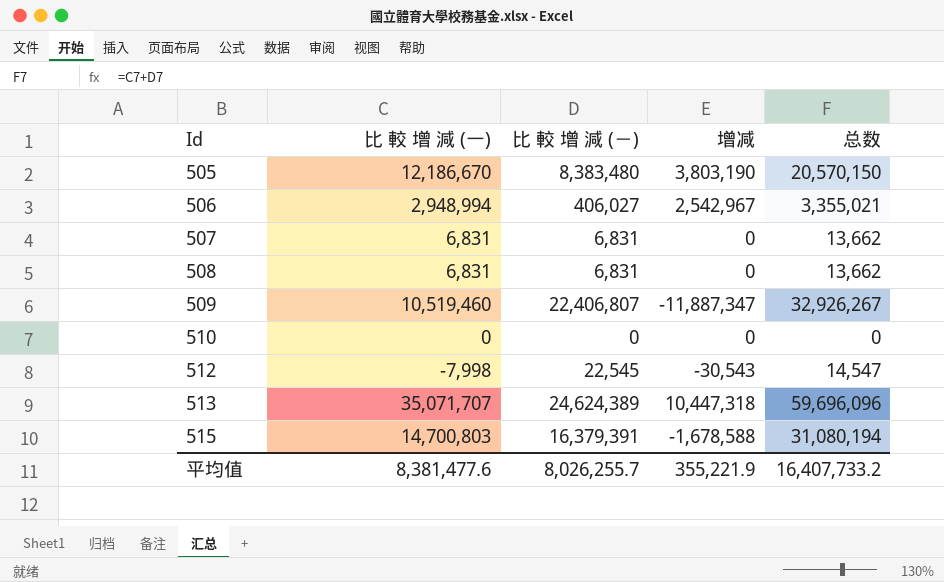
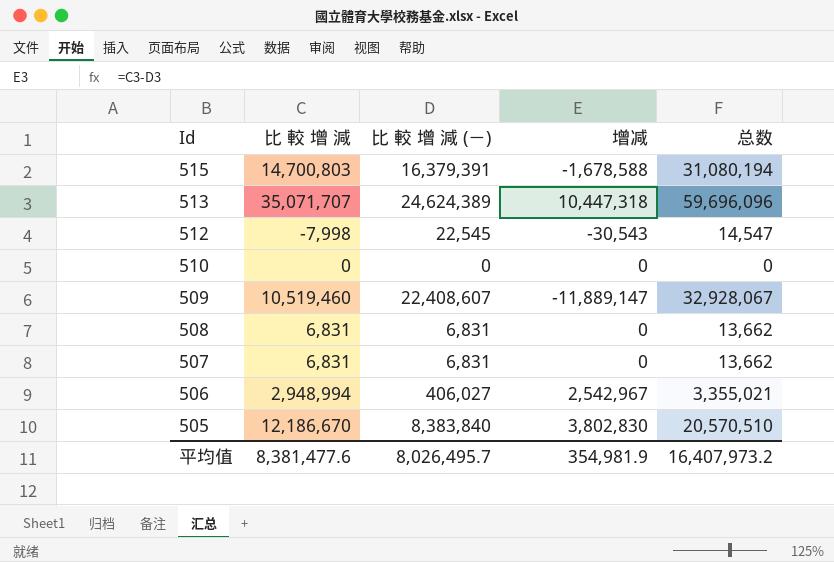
row order: Id ascending -> Id descending
column name: 比 較 增 減 (一) -> 比 較 增 減
509 | 比 較 增 減 (－): 22,406,807 -> 22,408,607
509 | 增减: -11,887,347 -> -11,889,147
509 | 总数: 32,926,267 -> 32,928,067
505 | 比 較 增 減 (－): 8,383,480 -> 8,383,840
505 | 增减: 3,803,190 -> 3,802,830
505 | 总数: 20,570,150 -> 20,570,510
平均值 | 比 較 增 減 (－): 8,026,255.7 -> 8,026,495.7
平均值 | 增减: 355,221.9 -> 354,981.9
平均值 | 总数: 16,407,733.2 -> 16,407,973.2

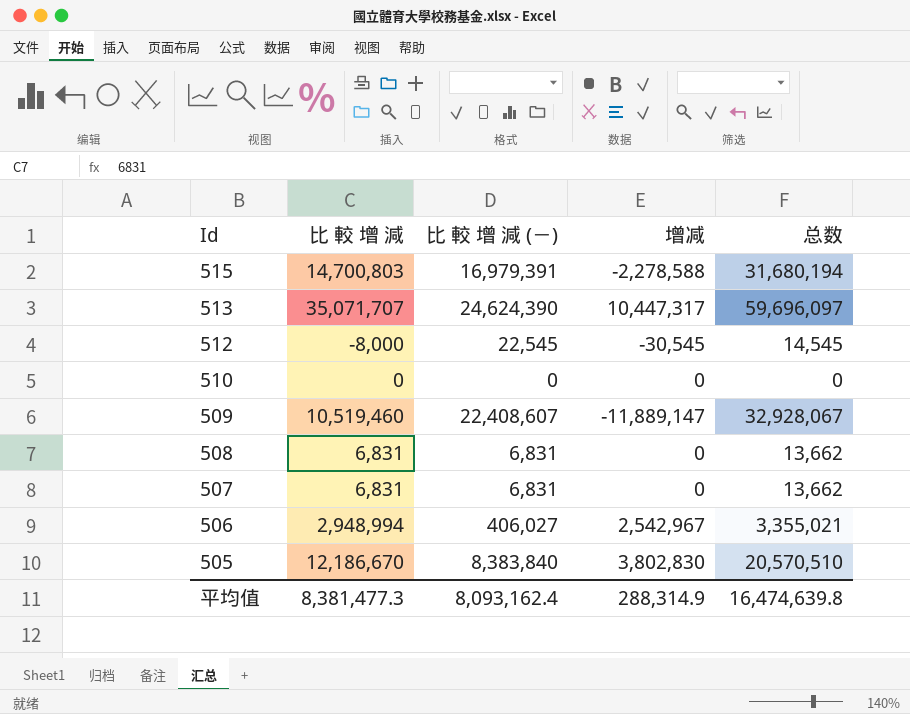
515 | 比 較 增 減 (－): 16,379,391 -> 16,979,391
515 | 增减: -1,678,588 -> -2,278,588
515 | 总数: 31,080,194 -> 31,680,194
513 | 比 較 增 減 (－): 24,624,389 -> 24,624,390
513 | 增减: 10,447,318 -> 10,447,317
513 | 总数: 59,696,096 -> 59,696,097
512 | 比 較 增 減: -7,998 -> -8,000
512 | 增减: -30,543 -> -30,545
512 | 总数: 14,547 -> 14,545
平均值 | 比 較 增 減: 8,381,477.6 -> 8,381,477.3
平均值 | 比 較 增 減 (－): 8,026,495.7 -> 8,093,162.4
平均值 | 增减: 354,981.9 -> 288,314.9
平均值 | 总数: 16,407,973.2 -> 16,474,639.8

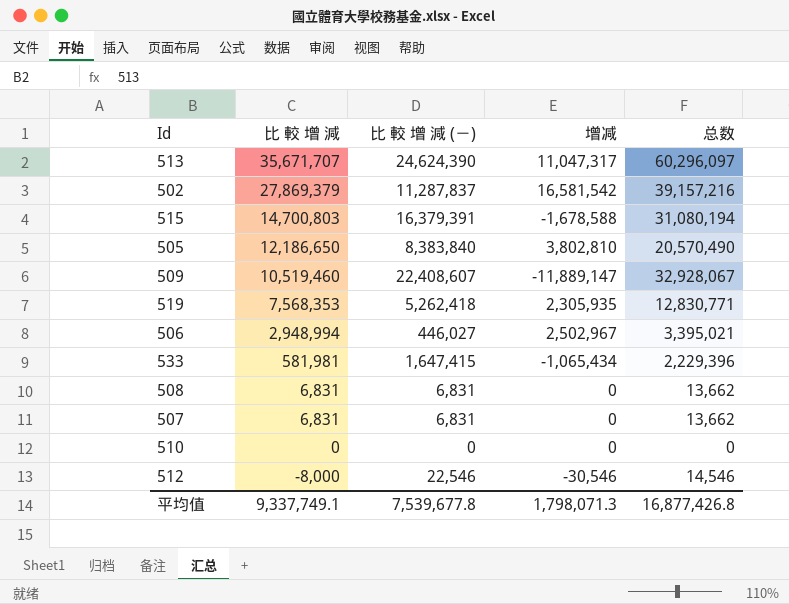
row order: Id descending -> 比 較 增 減 descending
513 | 比 較 增 減: 35,071,707 -> 35,671,707
513 | 增减: 10,447,317 -> 11,047,317
513 | 总数: 59,696,097 -> 60,296,097
row 502: none -> 27,869,379 | 11,287,837 | 16,581,542 | 39,157,216
515 | 比 較 增 減 (－): 16,979,391 -> 16,379,391
515 | 增减: -2,278,588 -> -1,678,588
515 | 总数: 31,680,194 -> 31,080,194
505 | 比 較 增 減: 12,186,670 -> 12,186,650
505 | 增减: 3,802,830 -> 3,802,810
505 | 总数: 20,570,510 -> 20,570,490
row 519: none -> 7,568,353 | 5,262,418 | 2,305,935 | 12,830,771
506 | 比 較 增 減 (－): 406,027 -> 446,027
506 | 增减: 2,542,967 -> 2,502,967
506 | 总数: 3,355,021 -> 3,395,021
row 533: none -> 581,981 | 1,647,415 | -1,065,434 | 2,229,396
512 | 比 較 增 減 (－): 22,545 -> 22,546
512 | 增减: -30,545 -> -30,546
512 | 总数: 14,545 -> 14,546
平均值 | 比 較 增 減: 8,381,477.3 -> 9,337,749.1
平均值 | 比 較 增 減 (－): 8,093,162.4 -> 7,539,677.8
平均值 | 增减: 288,314.9 -> 1,798,071.3
平均值 | 总数: 16,474,639.8 -> 16,877,426.8

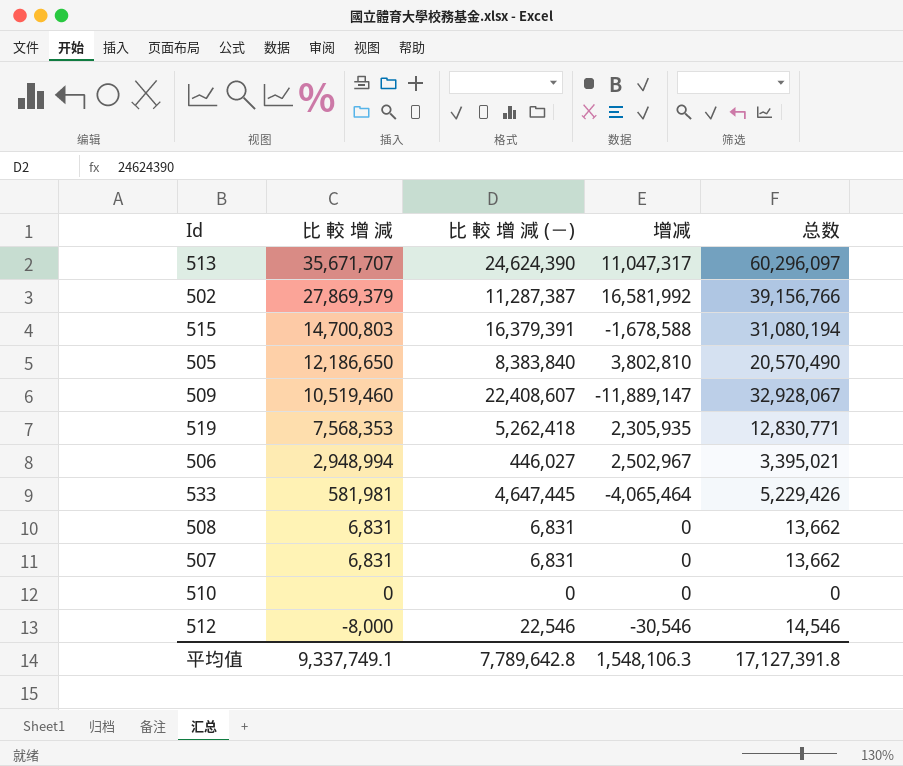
502 | 比 較 增 減 (－): 11,287,837 -> 11,287,387
502 | 增减: 16,581,542 -> 16,581,992
502 | 总数: 39,157,216 -> 39,156,766
533 | 比 較 增 減 (－): 1,647,415 -> 4,647,445
533 | 增减: -1,065,434 -> -4,065,464
533 | 总数: 2,229,396 -> 5,229,426
平均值 | 比 較 增 減 (－): 7,539,677.8 -> 7,789,642.8
平均值 | 增减: 1,798,071.3 -> 1,548,106.3
平均值 | 总数: 16,877,426.8 -> 17,127,391.8

